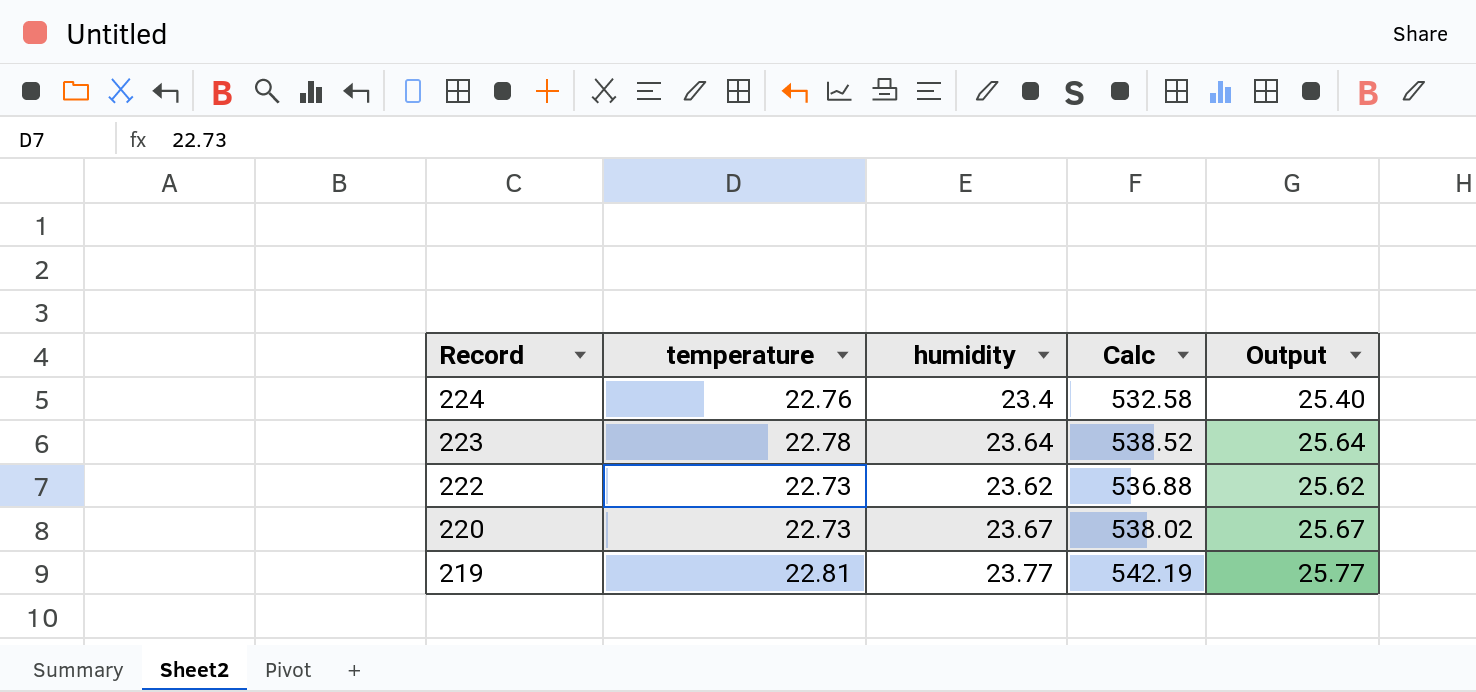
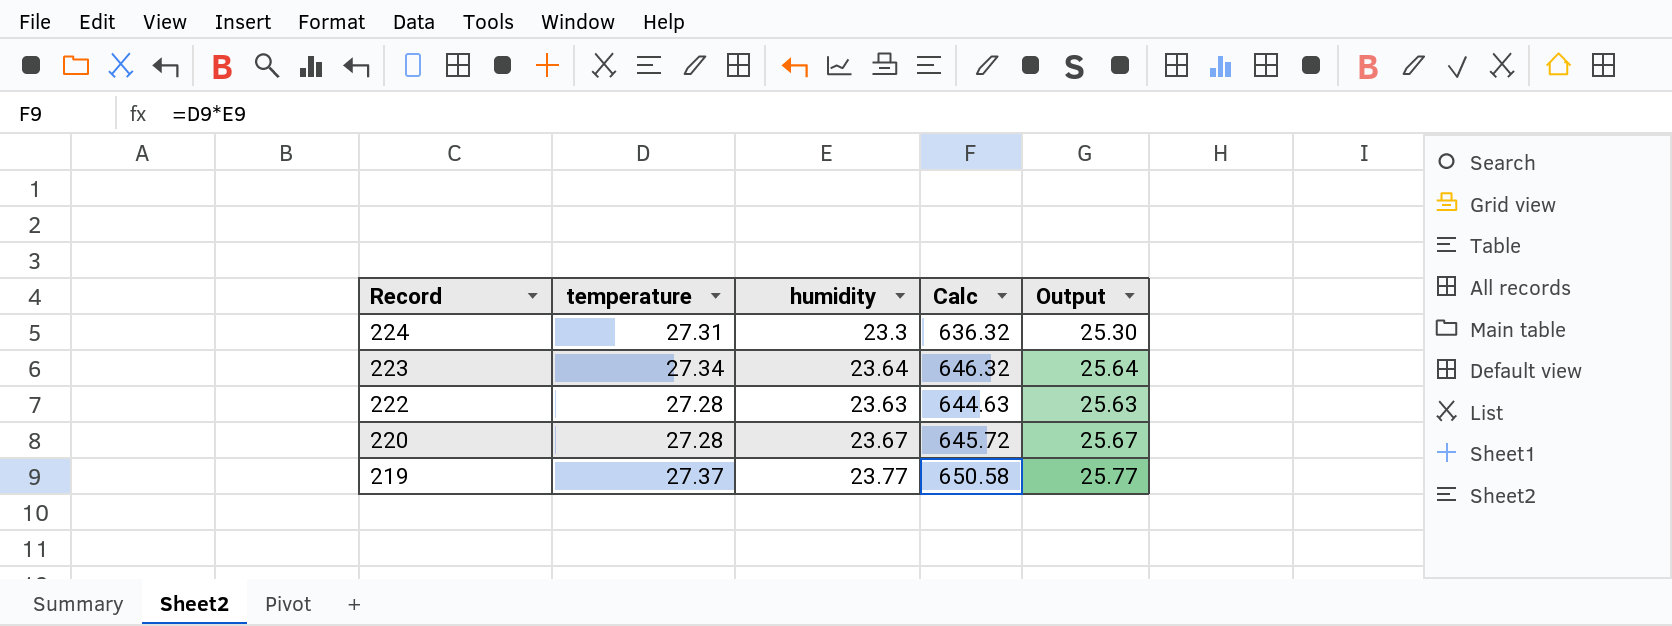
224 | temperature: 22.76 -> 27.31
224 | humidity: 23.4 -> 23.3
224 | Calc: 532.58 -> 636.32
224 | Output: 25.40 -> 25.30
223 | temperature: 22.78 -> 27.34
223 | Calc: 538.52 -> 646.32
222 | temperature: 22.73 -> 27.28
222 | humidity: 23.62 -> 23.63
222 | Calc: 536.88 -> 644.63
222 | Output: 25.62 -> 25.63
220 | temperature: 22.73 -> 27.28
220 | Calc: 538.02 -> 645.72
219 | temperature: 22.81 -> 27.37
219 | Calc: 542.19 -> 650.58

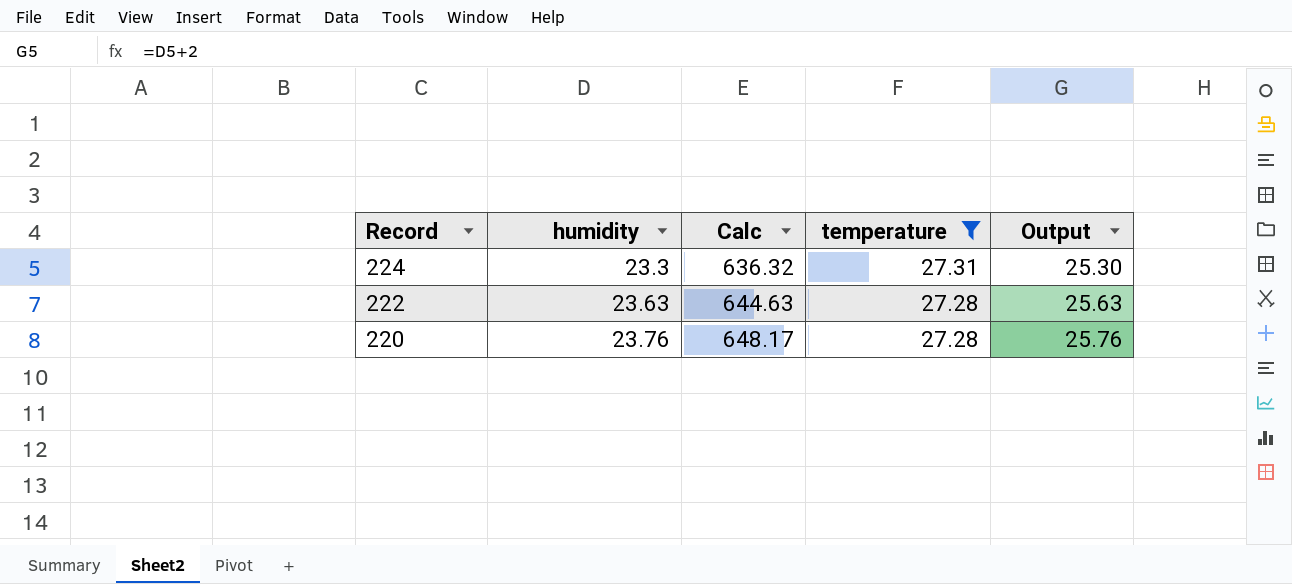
filter: none -> temperature <= 27.31
column temperature | position: 2 -> 4
220 | humidity: 23.67 -> 23.76
220 | Calc: 645.72 -> 648.17
220 | Output: 25.67 -> 25.76

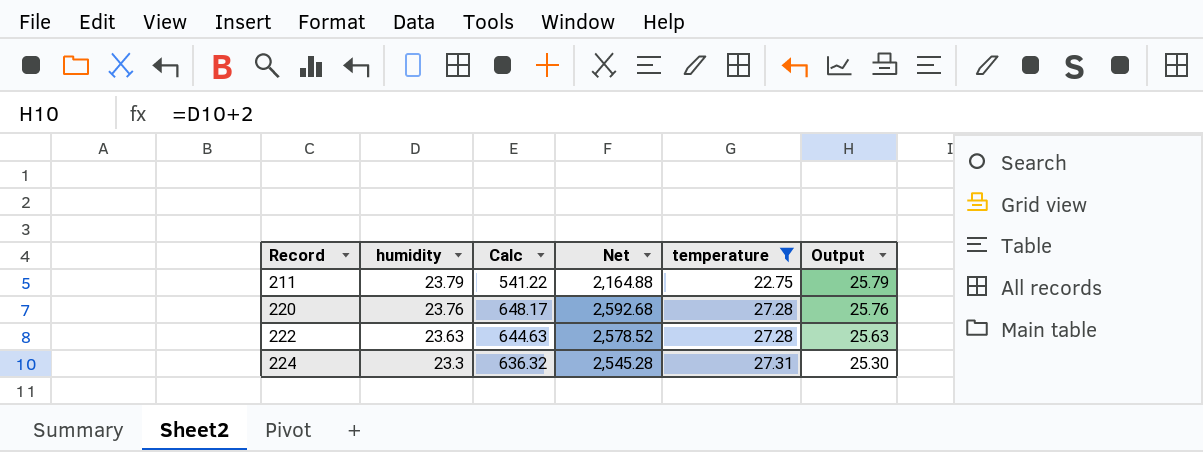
row order: Record descending -> Record ascending
column Net | formula: none -> [Calc] * 4
row 211: none -> 23.79 | 541.22 | 2,164.88 | 22.75 | 25.79

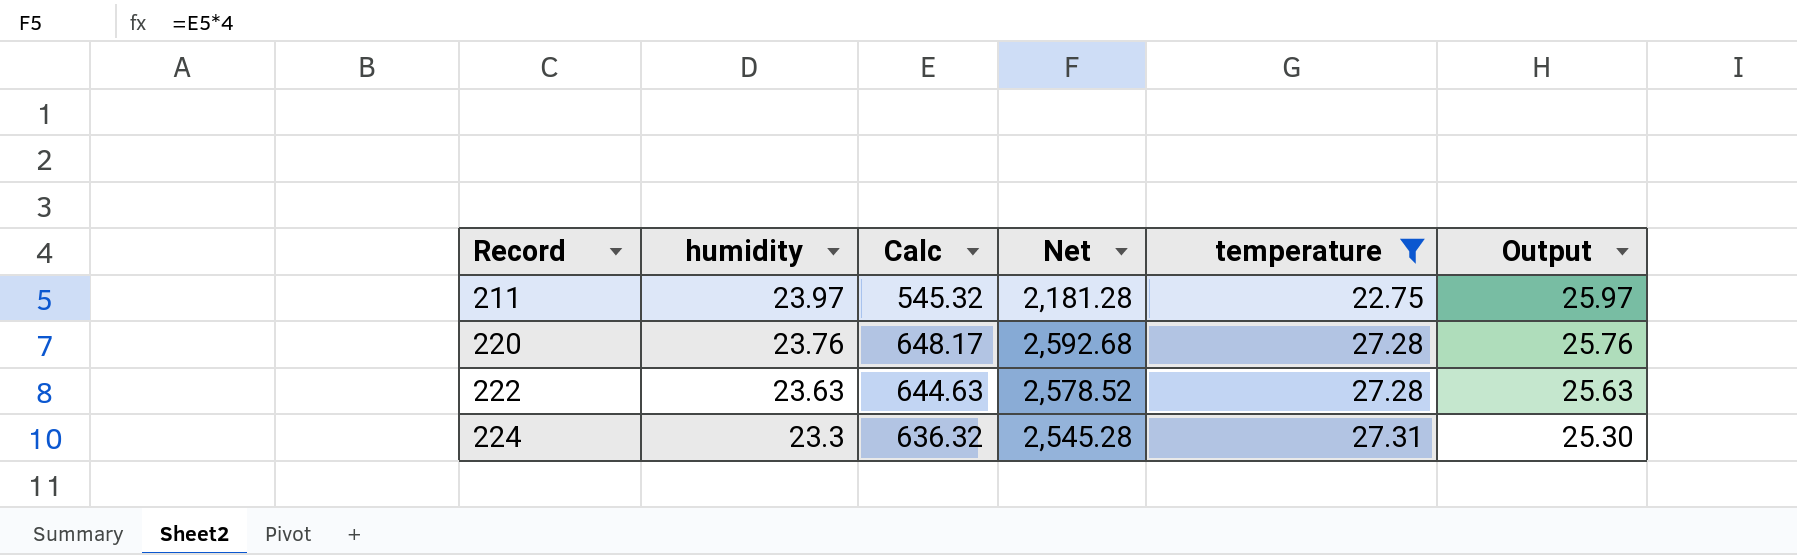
211 | humidity: 23.79 -> 23.97
211 | Calc: 541.22 -> 545.32
211 | Net: 2,164.88 -> 2,181.28
211 | Output: 25.79 -> 25.97

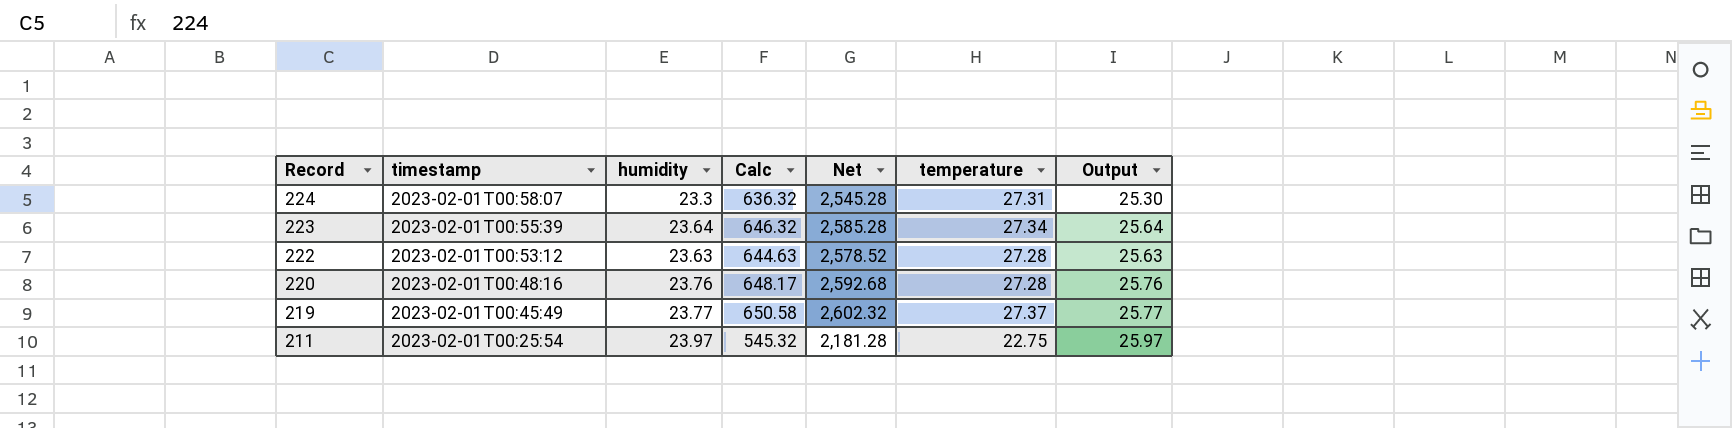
filter: temperature <= 27.31 -> none
row order: Record ascending -> Record descending
column timestamp | position: none -> 2

